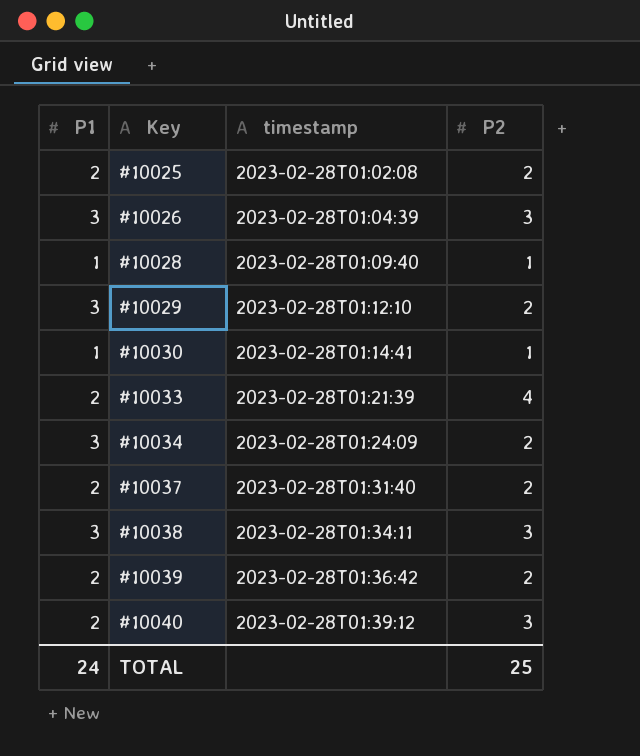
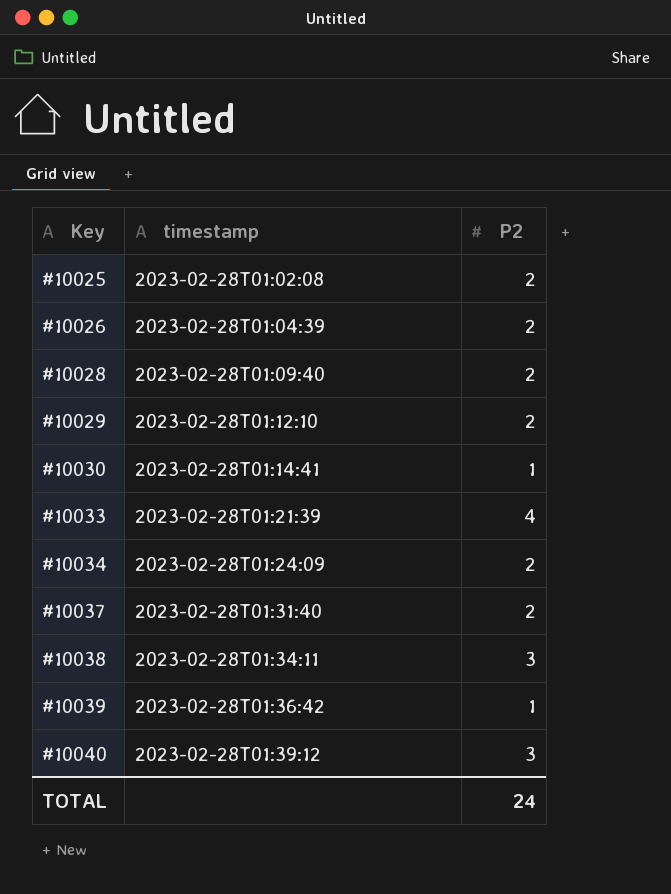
column P1 | position: 1 -> none
#10026 | P2: 3 -> 2
#10028 | P2: 1 -> 2
#10039 | P2: 2 -> 1
TOTAL | P2: 25 -> 24

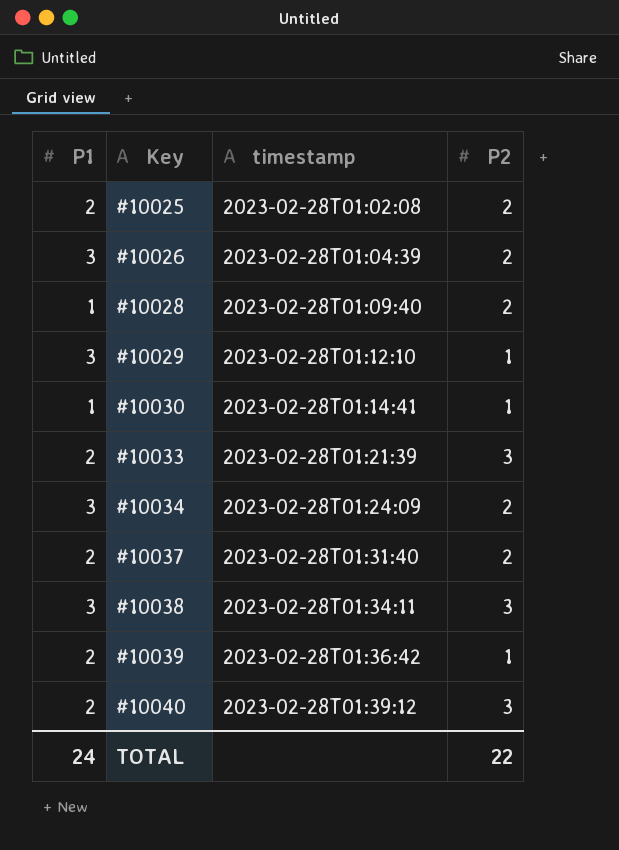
column P1 | position: none -> 1
#10029 | P2: 2 -> 1
#10033 | P2: 4 -> 3
TOTAL | P2: 24 -> 22

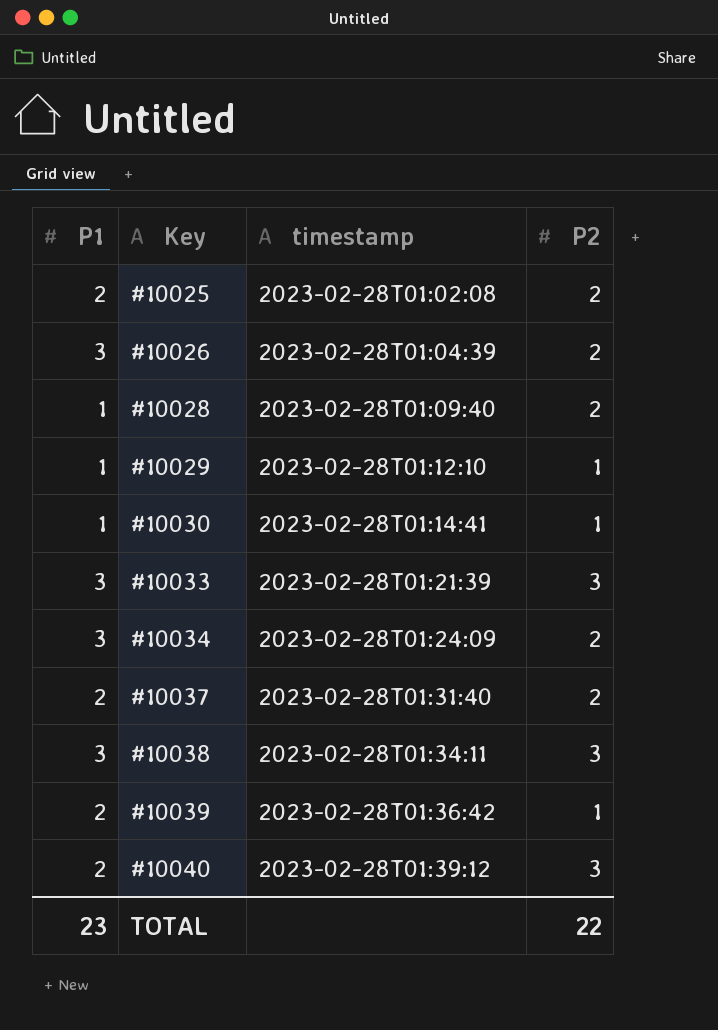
#10029 | P1: 3 -> 1
#10033 | P1: 2 -> 3
TOTAL | P1: 24 -> 23

